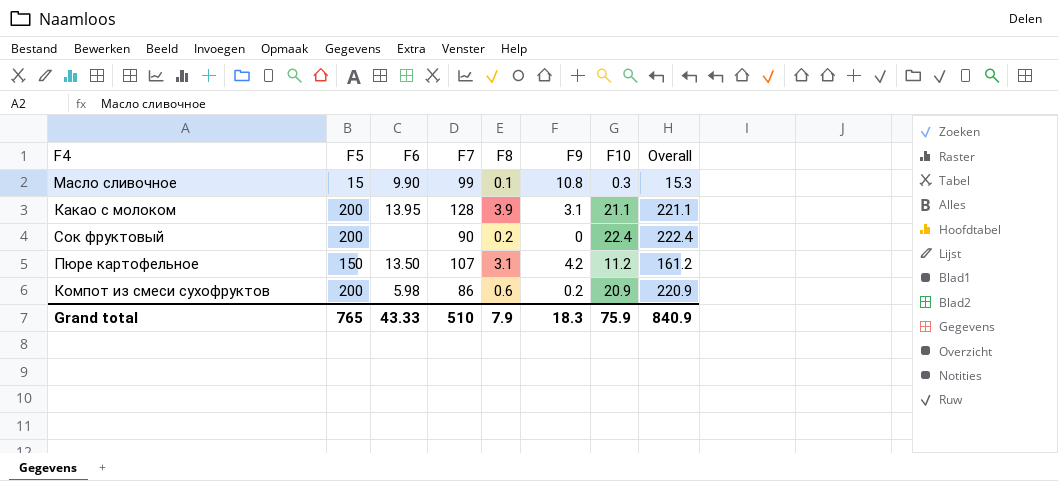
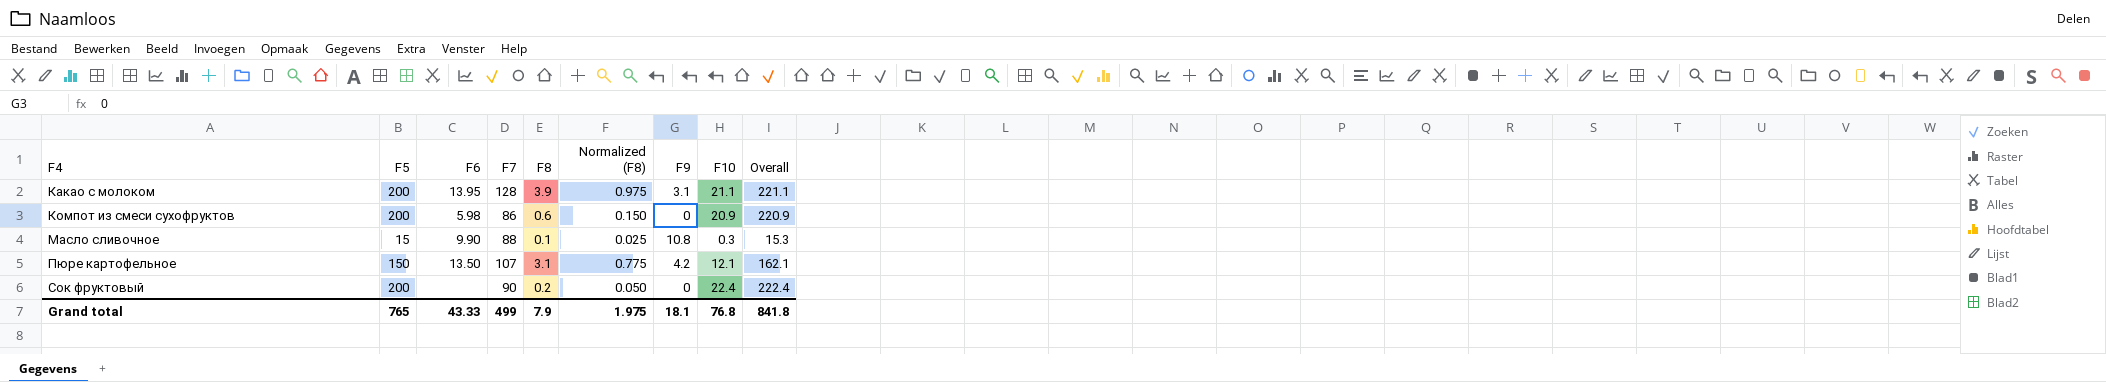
row order: none -> F4 ascending
column Normalized (F8) | formula: none -> [F8] * 0.25
Компот из смеси сухофруктов | F9: 0.2 -> 0
Масло сливочное | F7: 99 -> 88
Пюре картофельное | F10: 11.2 -> 12.1
Пюре картофельное | Overall: 161.2 -> 162.1
Grand total | F7: 510 -> 499
Grand total | F9: 18.3 -> 18.1
Grand total | F10: 75.9 -> 76.8
Grand total | Overall: 840.9 -> 841.8

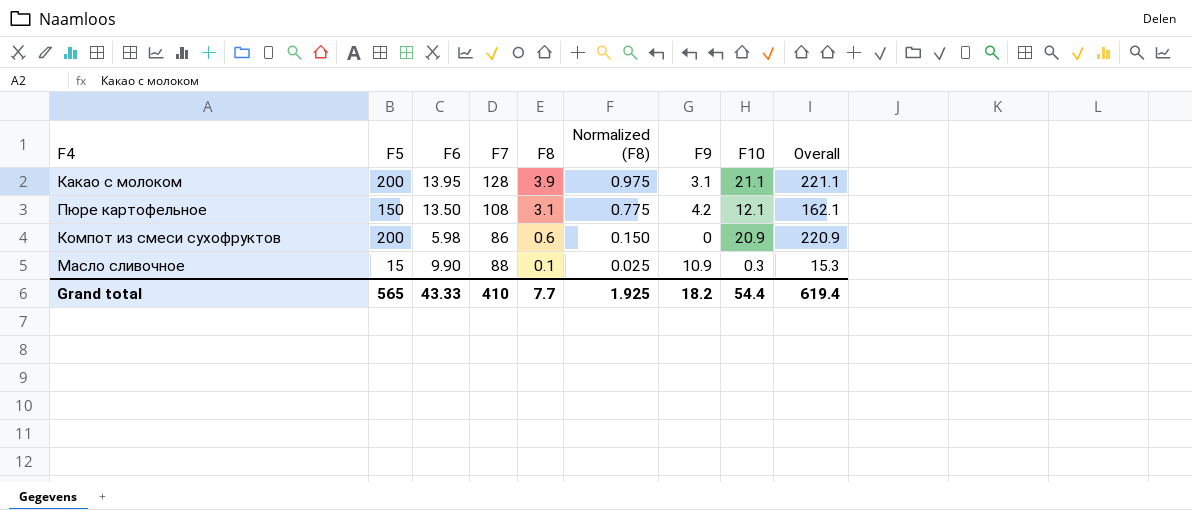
row order: F4 ascending -> F8 descending
row Сок фруктовый: 200 | none | 90 | 0.2 | 0.050 | 0 | 22.4 | 222.4 -> none
Пюре картофельное | F7: 107 -> 108
Масло сливочное | F9: 10.8 -> 10.9
Grand total | F5: 765 -> 565
Grand total | F7: 499 -> 410
Grand total | F8: 7.9 -> 7.7
Grand total | Normalized (F8): 1.975 -> 1.925
Grand total | F9: 18.1 -> 18.2
Grand total | F10: 76.8 -> 54.4
Grand total | Overall: 841.8 -> 619.4

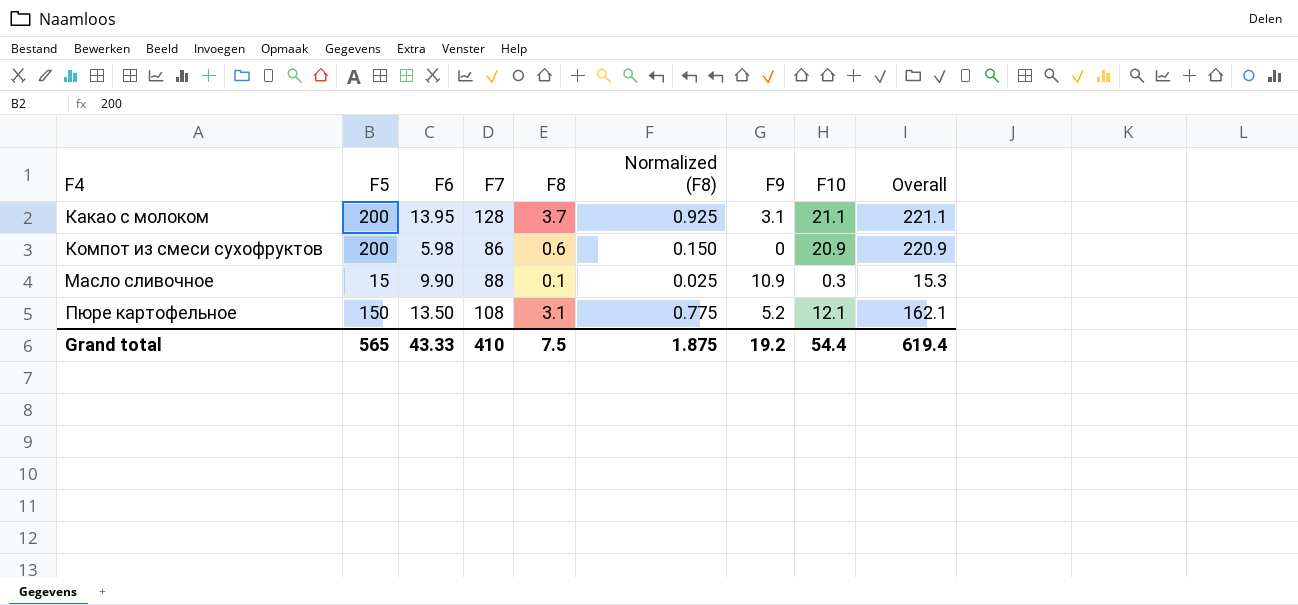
row order: F8 descending -> F4 ascending
Какао с молоком | F8: 3.9 -> 3.7
Какао с молоком | Normalized (F8): 0.975 -> 0.925
Пюре картофельное | F9: 4.2 -> 5.2
Grand total | F8: 7.7 -> 7.5
Grand total | Normalized (F8): 1.925 -> 1.875
Grand total | F9: 18.2 -> 19.2

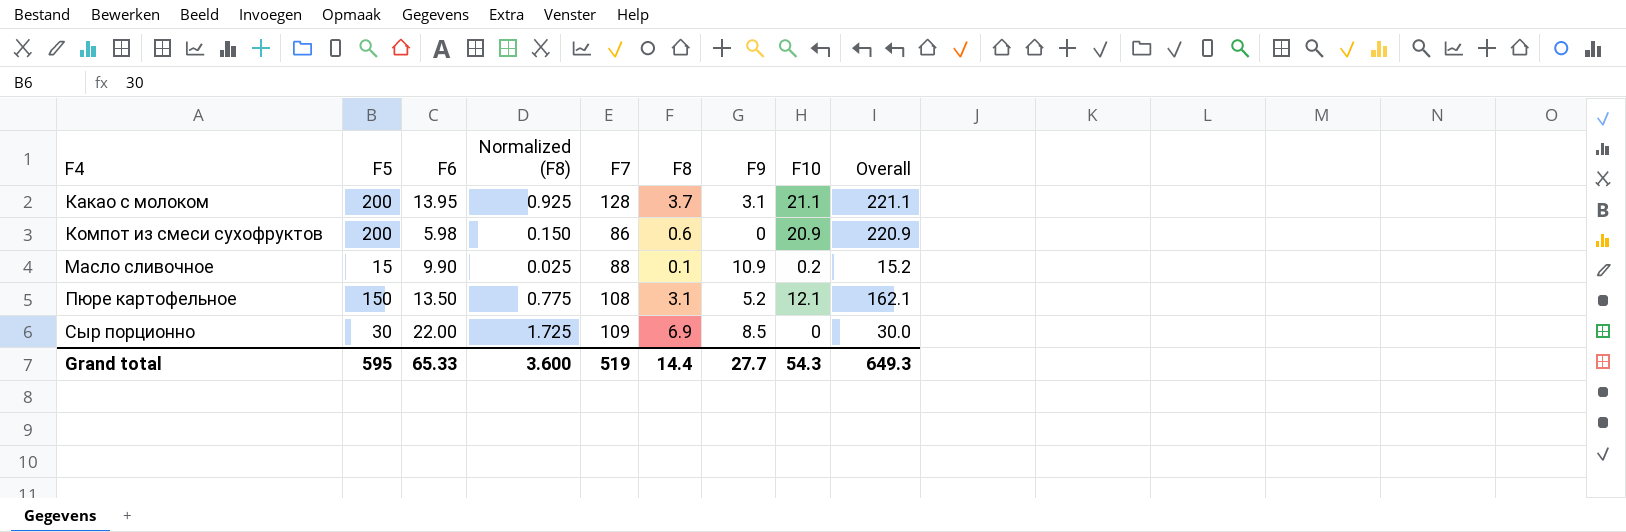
column Normalized (F8) | position: 6 -> 4
Масло сливочное | F10: 0.3 -> 0.2
Масло сливочное | Overall: 15.3 -> 15.2
row Сыр порционно: none -> 30 | 22.00 | 1.725 | 109 | 6.9 | 8.5 | 0 | 30.0
Grand total | F5: 565 -> 595
Grand total | F6: 43.33 -> 65.33
Grand total | Normalized (F8): 1.875 -> 3.600
Grand total | F7: 410 -> 519
Grand total | F8: 7.5 -> 14.4
Grand total | F9: 19.2 -> 27.7
Grand total | F10: 54.4 -> 54.3
Grand total | Overall: 619.4 -> 649.3

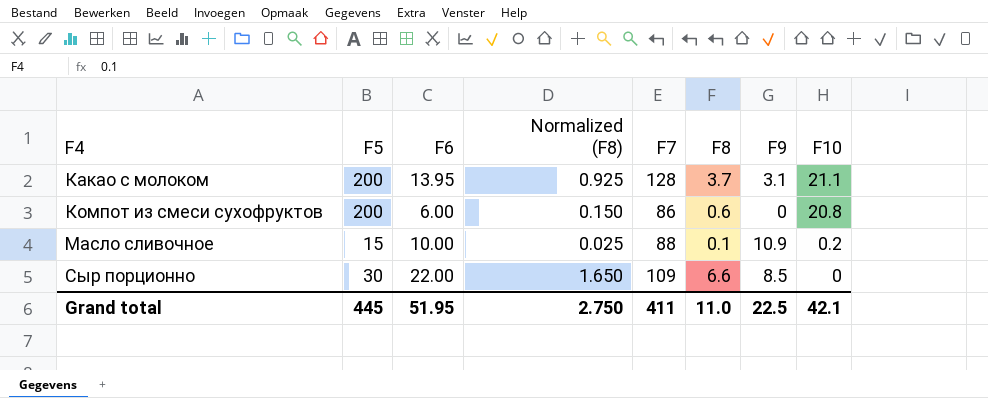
column Overall | formula: [F5] + [F10] -> none
row Пюре картофельное: 150 | 13.50 | 0.775 | 108 | 3.1 | 5.2 | 12.1 | 162.1 -> none
Компот из смеси сухофруктов | F6: 5.98 -> 6.00
Компот из смеси сухофруктов | F10: 20.9 -> 20.8
Масло сливочное | F6: 9.90 -> 10.00
Сыр порционно | Normalized (F8): 1.725 -> 1.650
Сыр порционно | F8: 6.9 -> 6.6
Grand total | F5: 595 -> 445
Grand total | F6: 65.33 -> 51.95
Grand total | Normalized (F8): 3.600 -> 2.750
Grand total | F7: 519 -> 411
Grand total | F8: 14.4 -> 11.0
Grand total | F9: 27.7 -> 22.5
Grand total | F10: 54.3 -> 42.1

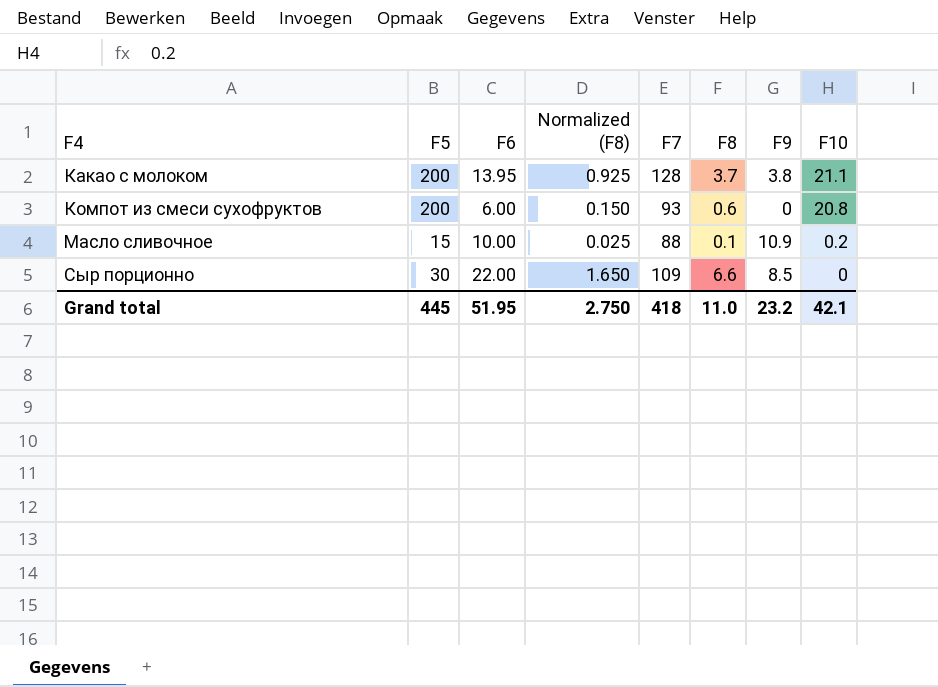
Какао с молоком | F9: 3.1 -> 3.8
Компот из смеси сухофруктов | F7: 86 -> 93
Grand total | F7: 411 -> 418
Grand total | F9: 22.5 -> 23.2

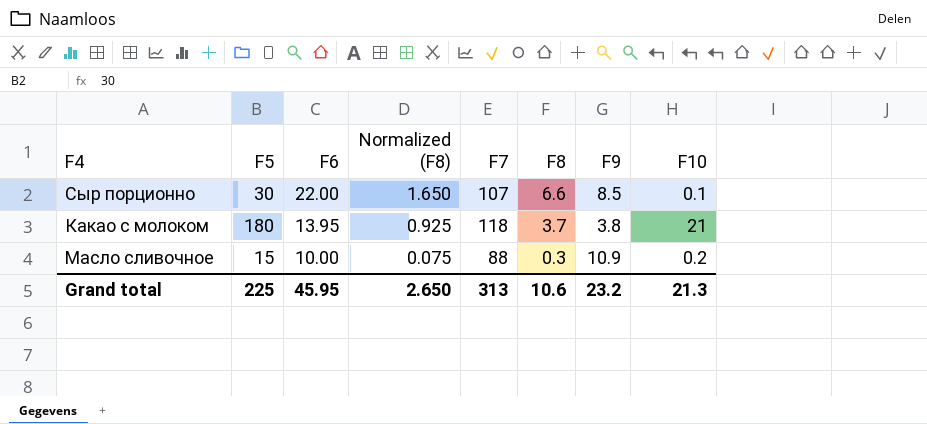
row order: F4 ascending -> F6 descending
row Компот из смеси сухофруктов: 200 | 6.00 | 0.150 | 93 | 0.6 | 0 | 20.8 -> none
Сыр порционно | F7: 109 -> 107
Сыр порционно | F10: 0 -> 0.1
Какао с молоком | F5: 200 -> 180
Какао с молоком | F7: 128 -> 118
Какао с молоком | F10: 21.1 -> 21
Масло сливочное | Normalized (F8): 0.025 -> 0.075
Масло сливочное | F8: 0.1 -> 0.3
Grand total | F5: 445 -> 225
Grand total | F6: 51.95 -> 45.95
Grand total | Normalized (F8): 2.750 -> 2.650
Grand total | F7: 418 -> 313
Grand total | F8: 11.0 -> 10.6
Grand total | F10: 42.1 -> 21.3

